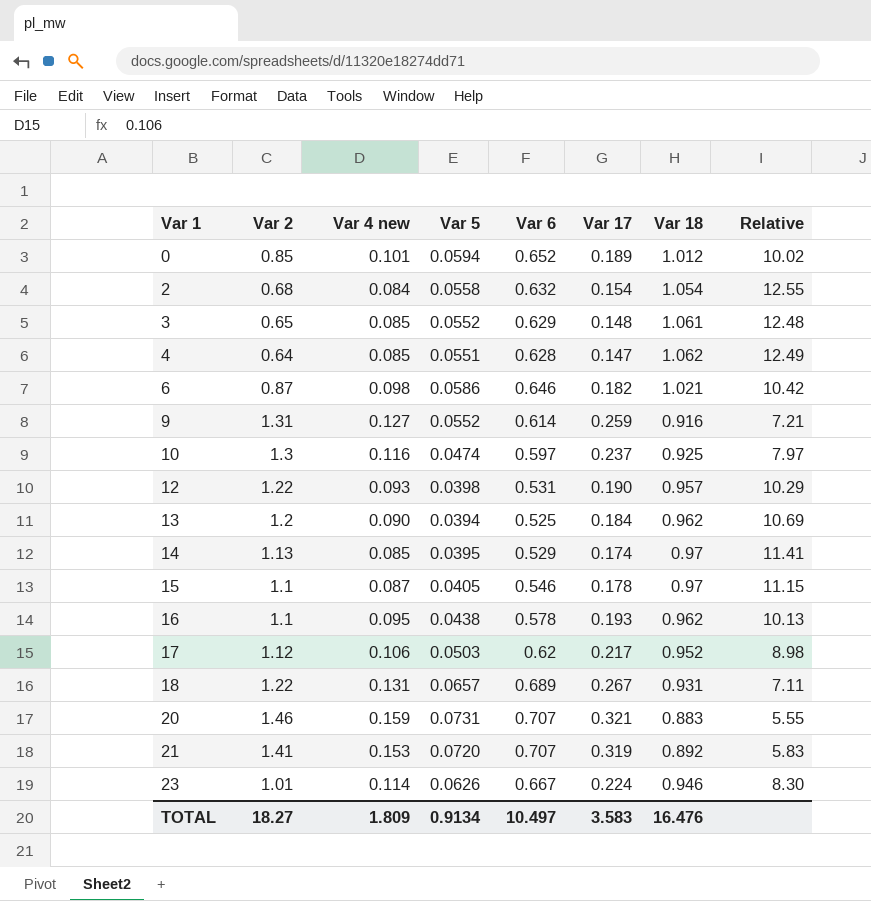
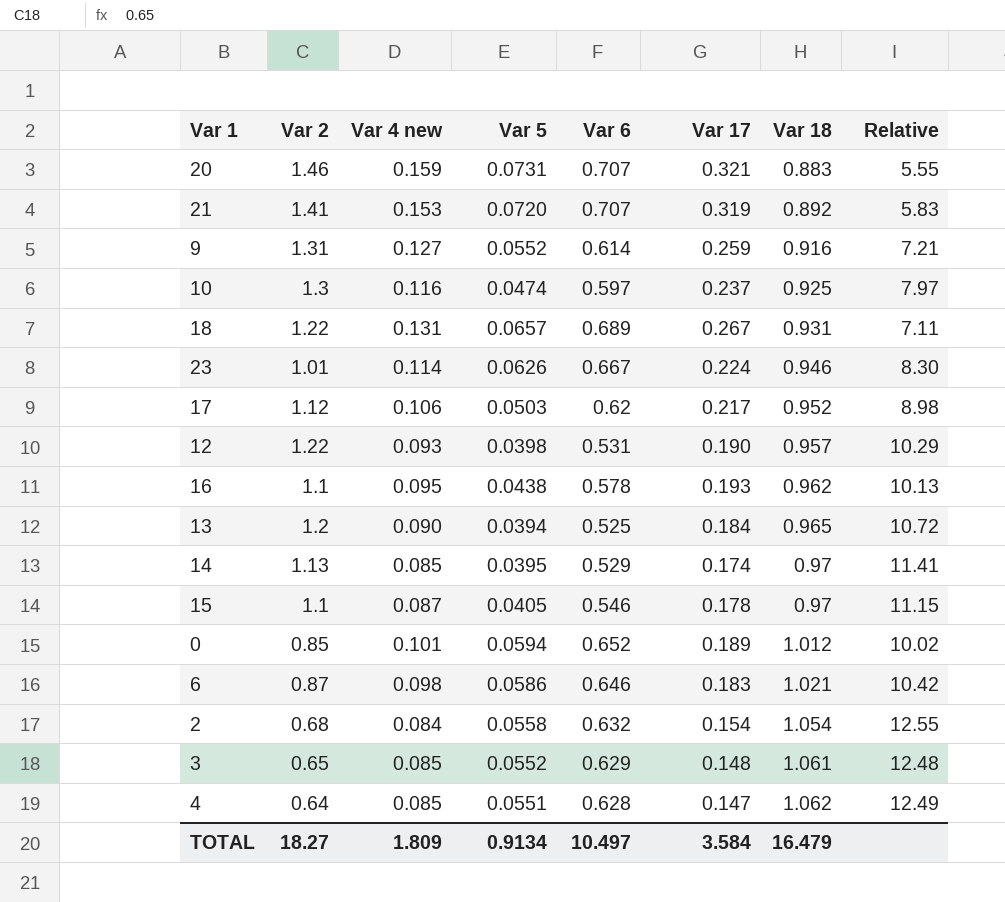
row order: Var 1 ascending -> Var 18 ascending
13 | Var 18: 0.962 -> 0.965
13 | Relative: 10.69 -> 10.72
6 | Var 17: 0.182 -> 0.183
TOTAL | Var 17: 3.583 -> 3.584
TOTAL | Var 18: 16.476 -> 16.479

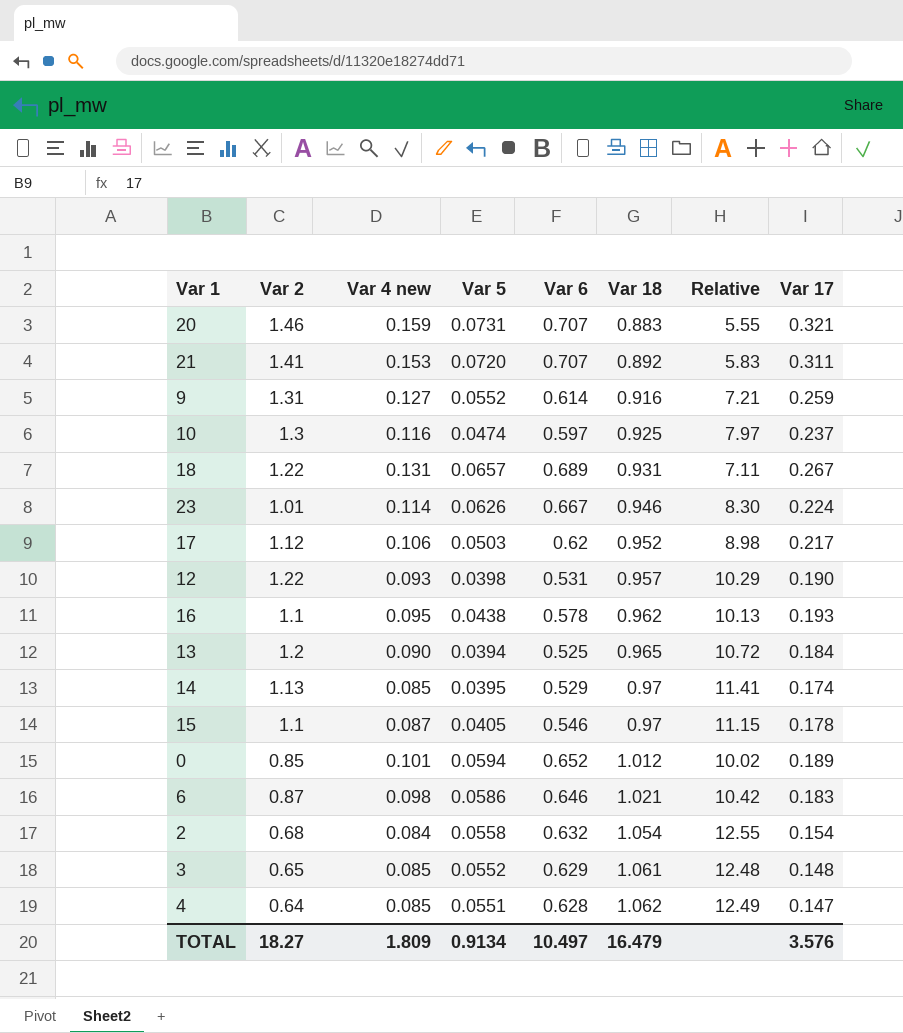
column Var 17 | position: 6 -> 8
21 | Var 17: 0.319 -> 0.311
TOTAL | Var 17: 3.584 -> 3.576

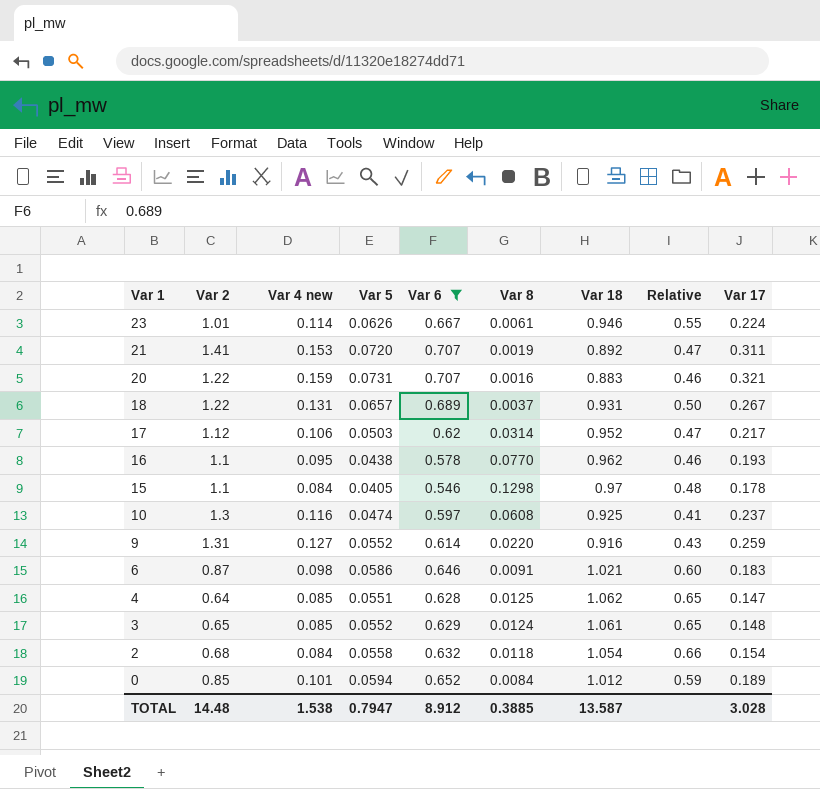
filter: none -> Var 6 >= 0.546
row order: Var 18 ascending -> Var 1 descending
column Var 8 | position: none -> 6
column Relative | formula: [Var 18] / [Var 4 new] -> [Var 5] / [Var 4 new]
20 | Var 2: 1.46 -> 1.22
15 | Var 4 new: 0.087 -> 0.084
TOTAL | Var 2: 18.27 -> 14.48
TOTAL | Var 4 new: 1.809 -> 1.538
TOTAL | Var 5: 0.9134 -> 0.7947
TOTAL | Var 6: 10.497 -> 8.912
TOTAL | Var 18: 16.479 -> 13.587
TOTAL | Var 17: 3.576 -> 3.028

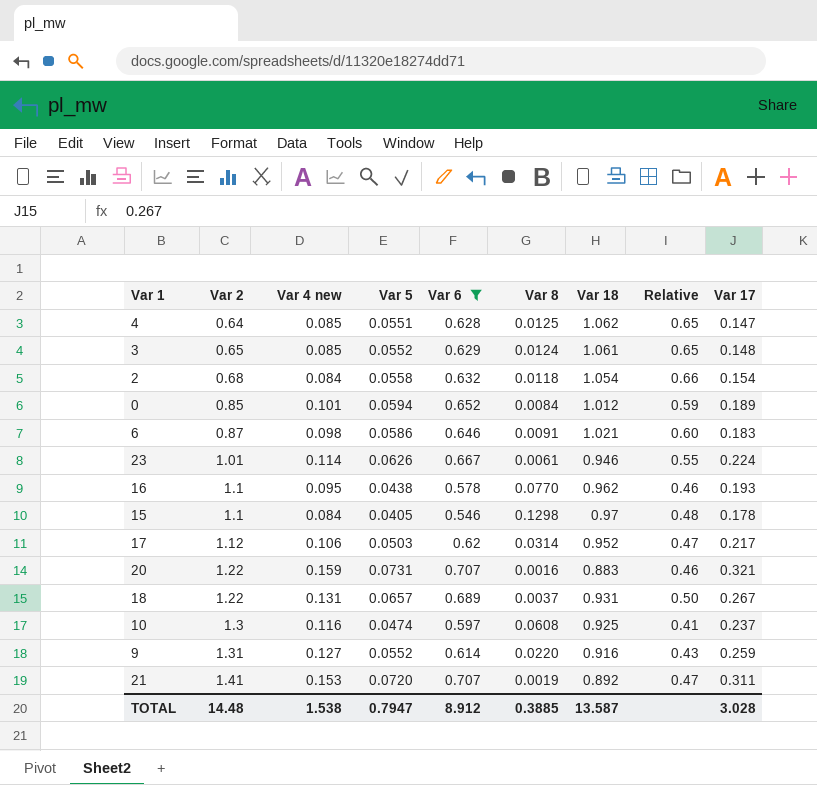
row order: Var 1 descending -> Var 2 ascending

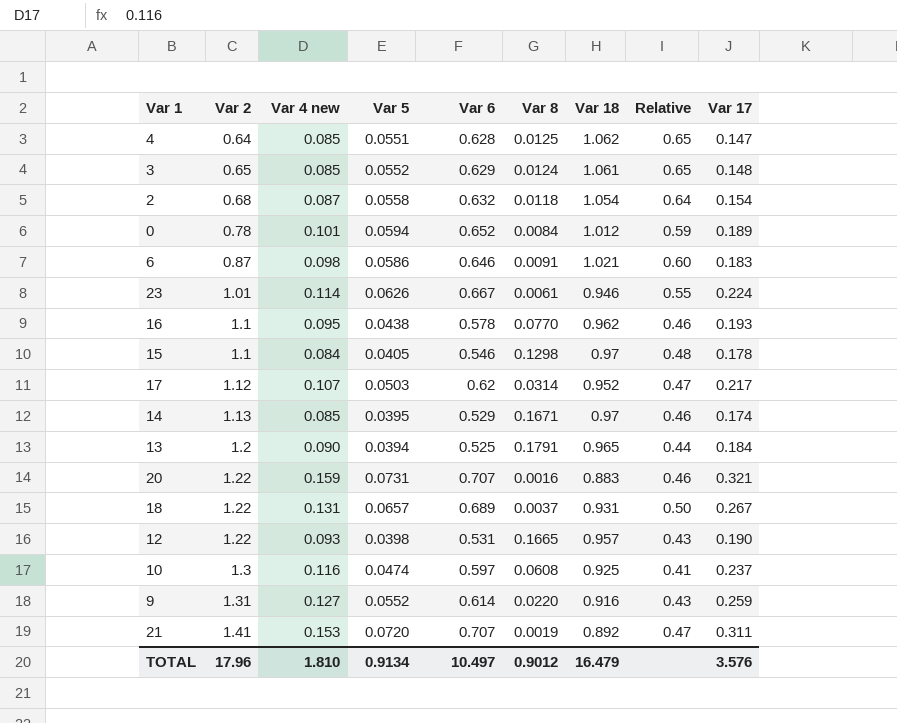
filter: Var 6 >= 0.546 -> none
2 | Var 4 new: 0.084 -> 0.087
2 | Relative: 0.66 -> 0.64
0 | Var 2: 0.85 -> 0.78
17 | Var 4 new: 0.106 -> 0.107
TOTAL | Var 2: 14.48 -> 17.96
TOTAL | Var 4 new: 1.538 -> 1.810
TOTAL | Var 5: 0.7947 -> 0.9134
TOTAL | Var 6: 8.912 -> 10.497
TOTAL | Var 8: 0.3885 -> 0.9012
TOTAL | Var 18: 13.587 -> 16.479
TOTAL | Var 17: 3.028 -> 3.576

